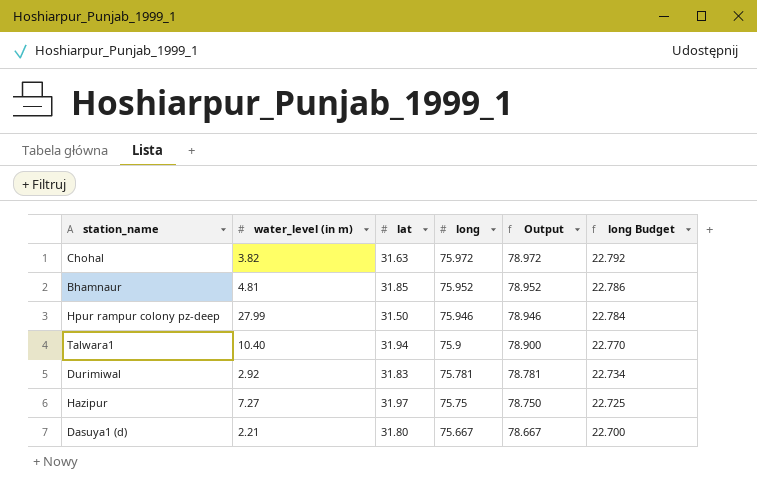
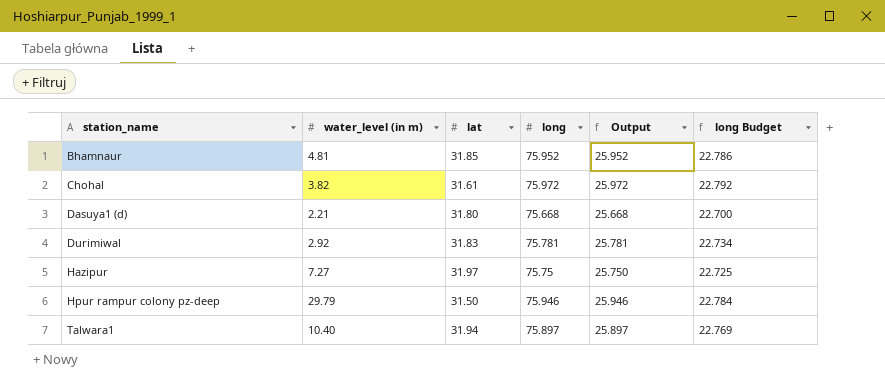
row order: long descending -> station_name ascending
column Output | formula: [long] + 3 -> [long] - 50
Chohal | lat: 31.63 -> 31.61
Dasuya1 (d) | long: 75.667 -> 75.668
Hpur rampur colony pz-deep | water_level (in m): 27.99 -> 29.79
Talwara1 | long: 75.9 -> 75.897
Talwara1 | long Budget: 22.770 -> 22.769

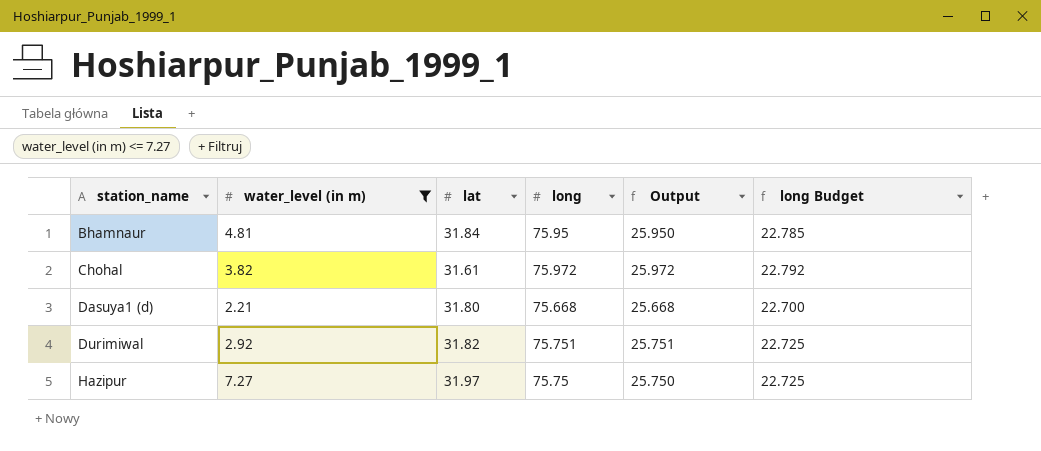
filter: none -> water_level (in m) <= 7.27
Bhamnaur | lat: 31.85 -> 31.84
Bhamnaur | long: 75.952 -> 75.95
Bhamnaur | Output: 25.952 -> 25.950
Bhamnaur | long Budget: 22.786 -> 22.785
Durimiwal | lat: 31.83 -> 31.82
Durimiwal | long: 75.781 -> 75.751
Durimiwal | Output: 25.781 -> 25.751
Durimiwal | long Budget: 22.734 -> 22.725

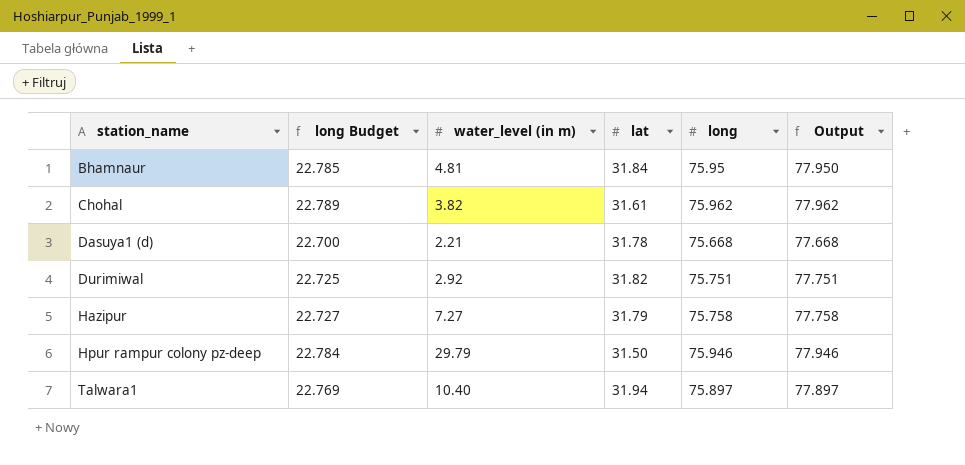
filter: water_level (in m) <= 7.27 -> none
column long Budget | position: 6 -> 2
column Output | formula: [long] - 50 -> [long] + 2
Chohal | long Budget: 22.792 -> 22.789
Chohal | long: 75.972 -> 75.962
Dasuya1 (d) | lat: 31.80 -> 31.78
Hazipur | long Budget: 22.725 -> 22.727
Hazipur | lat: 31.97 -> 31.79
Hazipur | long: 75.75 -> 75.758

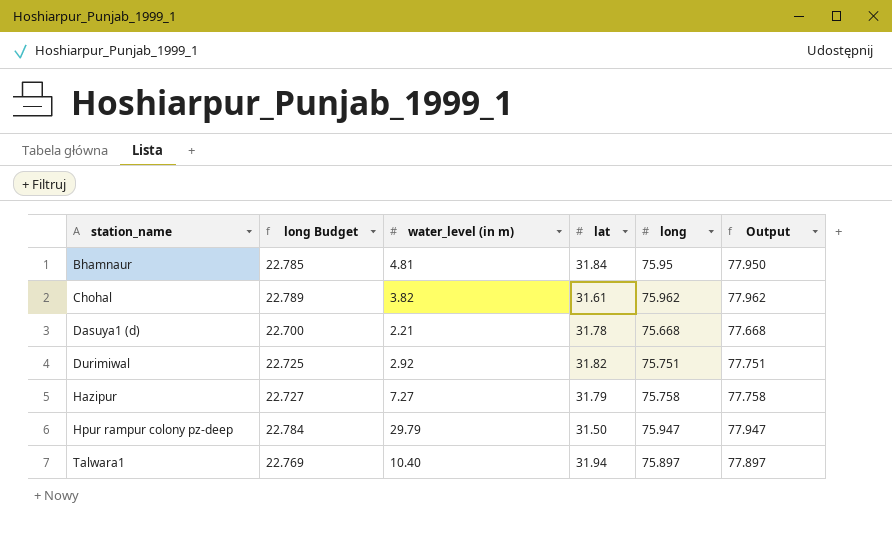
Hpur rampur colony pz-deep | long: 75.946 -> 75.947
Hpur rampur colony pz-deep | Output: 77.946 -> 77.947

